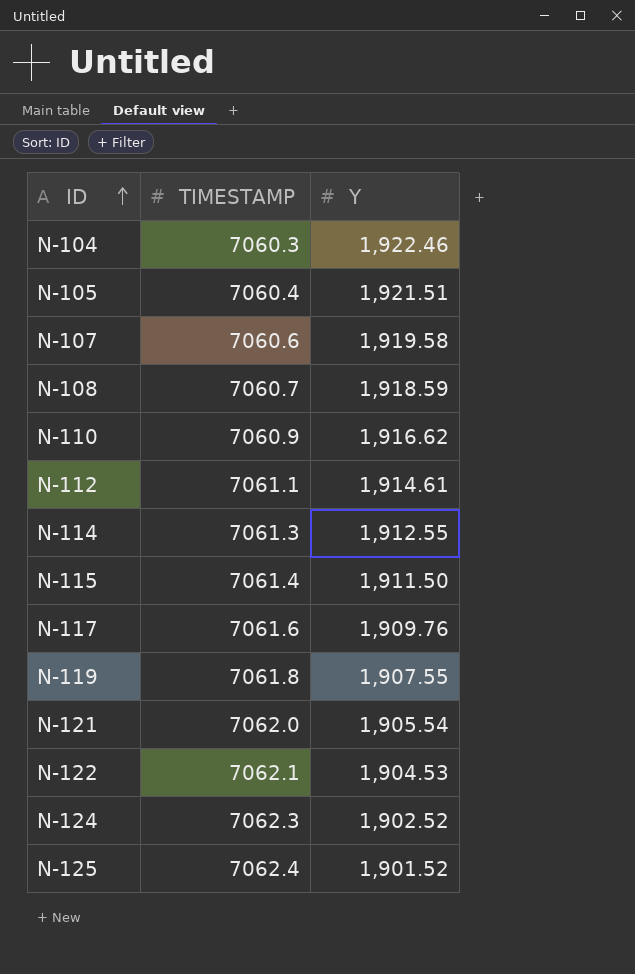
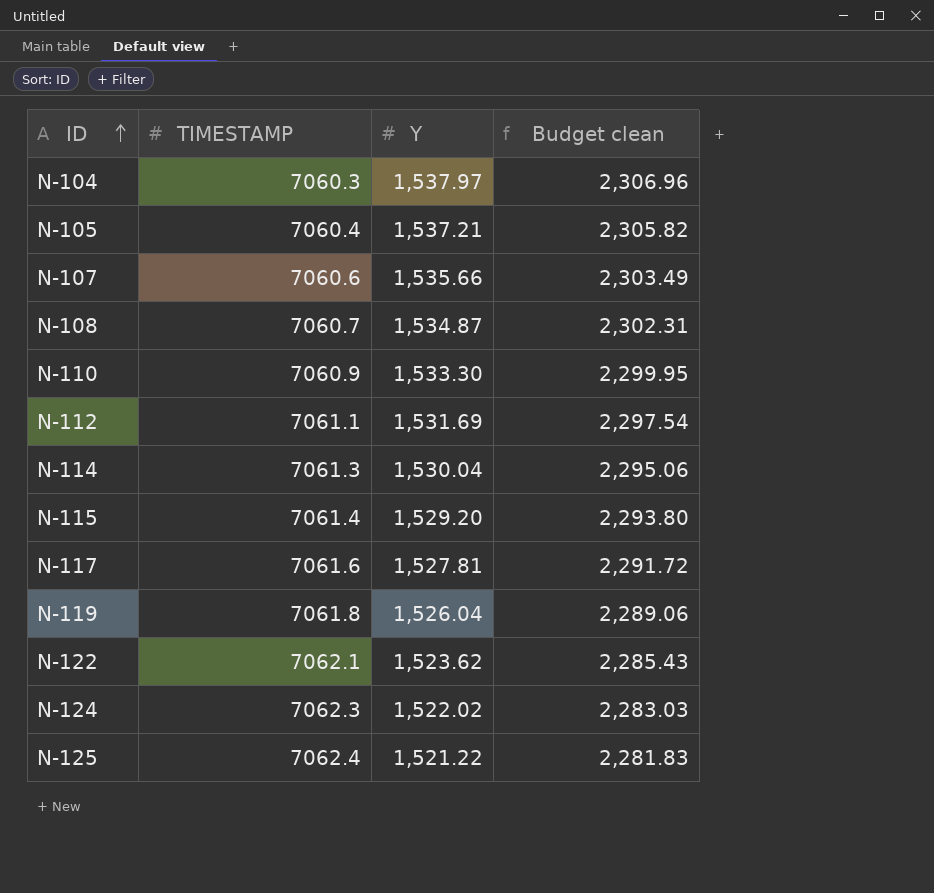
column Budget clean | formula: none -> [Y] * 1.5
row N-121: 7062.0 | 1,905.54 -> none
N-104 | Y: 1,922.46 -> 1,537.97
N-105 | Y: 1,921.51 -> 1,537.21
N-107 | Y: 1,919.58 -> 1,535.66
N-108 | Y: 1,918.59 -> 1,534.87
N-110 | Y: 1,916.62 -> 1,533.30
N-112 | Y: 1,914.61 -> 1,531.69
N-114 | Y: 1,912.55 -> 1,530.04
N-115 | Y: 1,911.50 -> 1,529.20
N-117 | Y: 1,909.76 -> 1,527.81
N-119 | Y: 1,907.55 -> 1,526.04
N-122 | Y: 1,904.53 -> 1,523.62
N-124 | Y: 1,902.52 -> 1,522.02
N-125 | Y: 1,901.52 -> 1,521.22

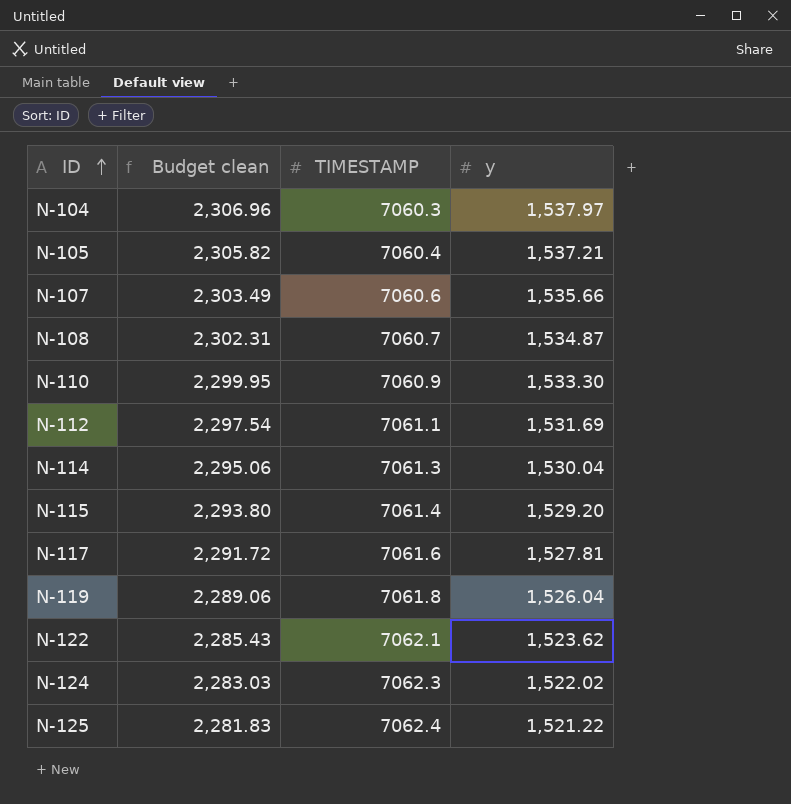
column Budget clean | position: 4 -> 2
column name: Y -> y

